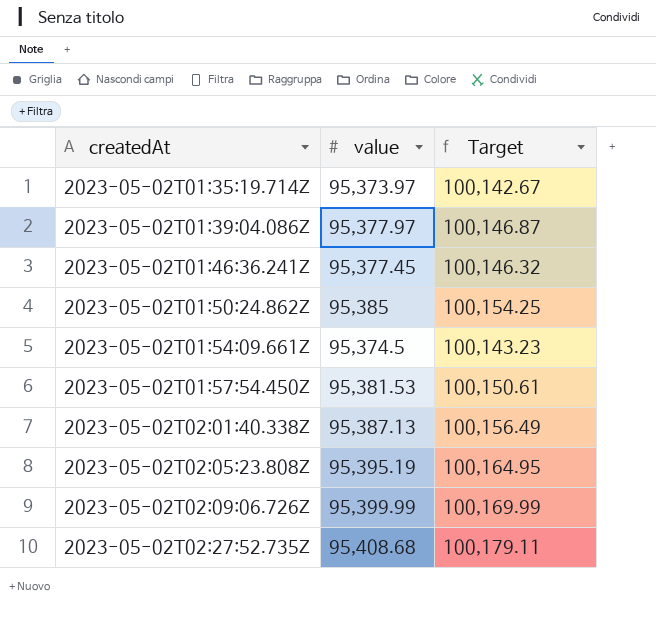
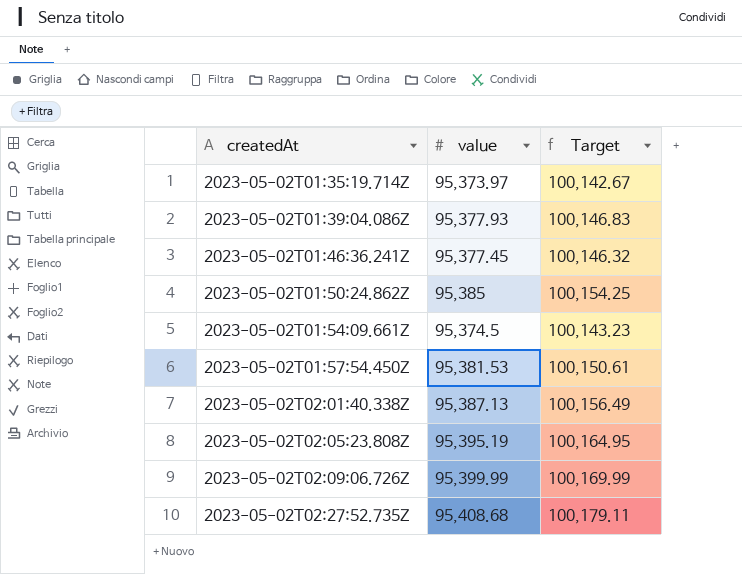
2023-05-02T01:39:04.086Z | value: 95,377.97 -> 95,377.93
2023-05-02T01:39:04.086Z | Target: 100,146.87 -> 100,146.83

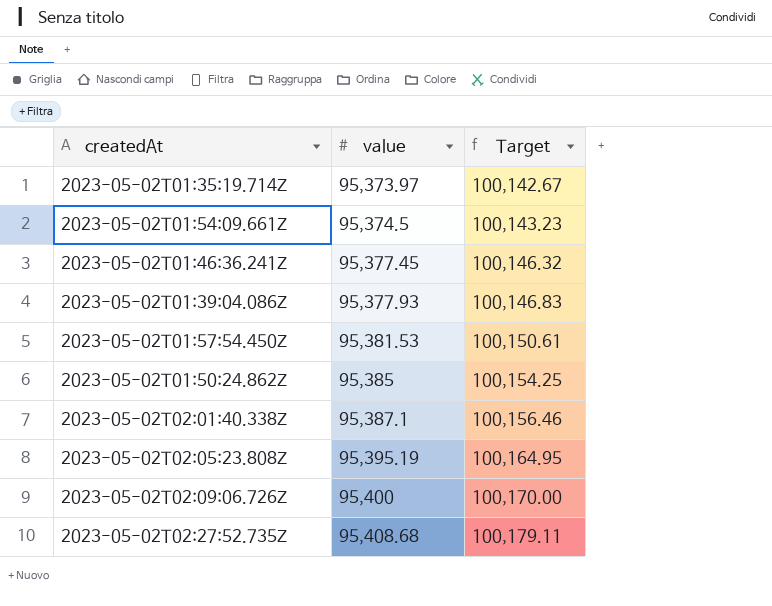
row order: createdAt ascending -> value ascending
2023-05-02T02:01:40.338Z | value: 95,387.13 -> 95,387.1
2023-05-02T02:01:40.338Z | Target: 100,156.49 -> 100,156.46
2023-05-02T02:09:06.726Z | value: 95,399.99 -> 95,400
2023-05-02T02:09:06.726Z | Target: 100,169.99 -> 100,170.00

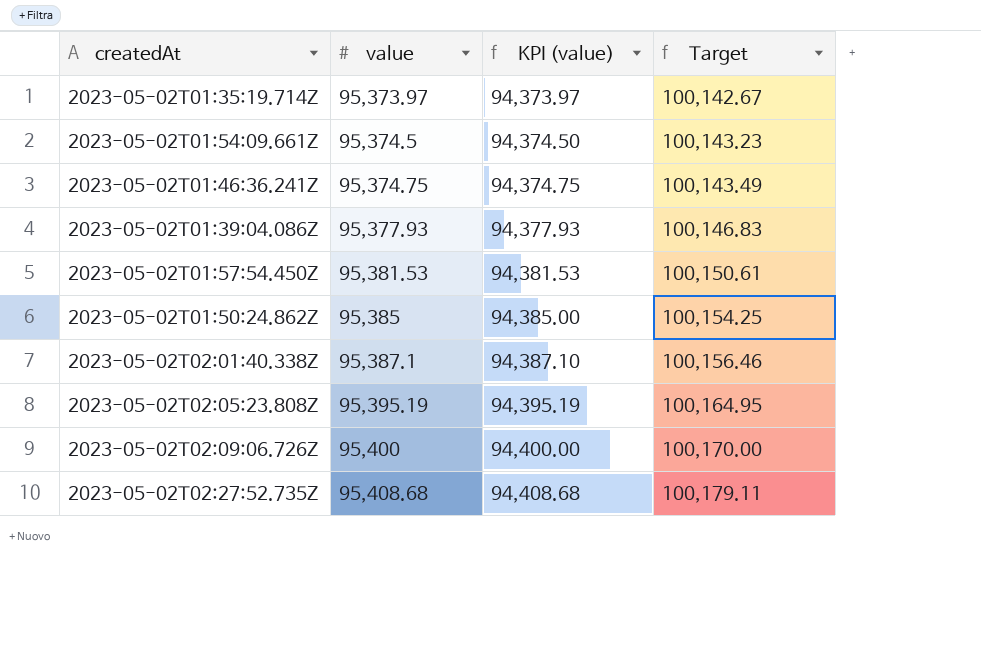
column KPI (value) | formula: none -> [value] - 1000
2023-05-02T01:46:36.241Z | value: 95,377.45 -> 95,374.75
2023-05-02T01:46:36.241Z | Target: 100,146.32 -> 100,143.49

